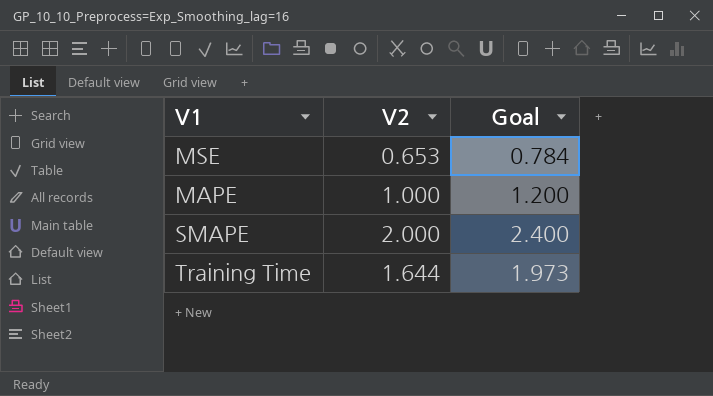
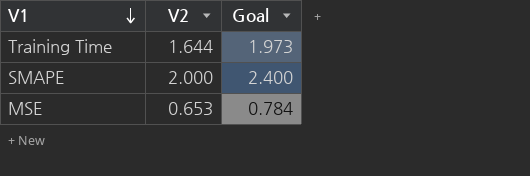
row order: none -> V1 descending
row MAPE: 1.000 | 1.200 -> none

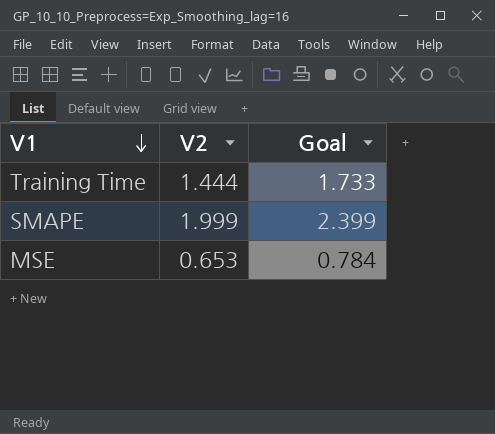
Training Time | V2: 1.644 -> 1.444
Training Time | Goal: 1.973 -> 1.733
SMAPE | V2: 2.000 -> 1.999
SMAPE | Goal: 2.400 -> 2.399

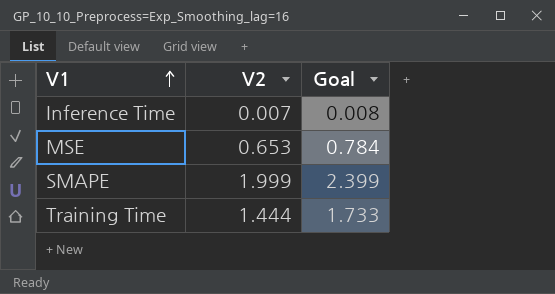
row order: V1 descending -> V1 ascending
row Inference Time: none -> 0.007 | 0.008

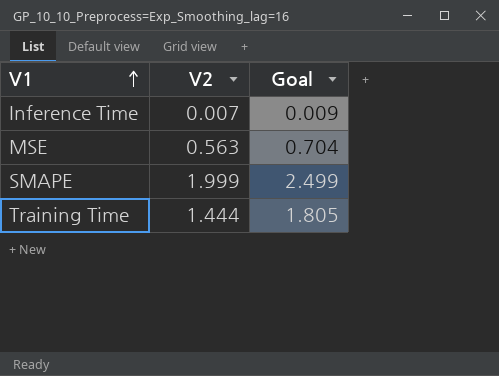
column Goal | formula: [V2] * 1.2 -> [V2] * 1.25
MSE | V2: 0.653 -> 0.563

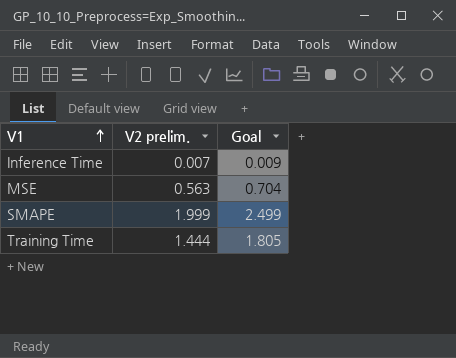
column name: V2 -> V2 prelim.

